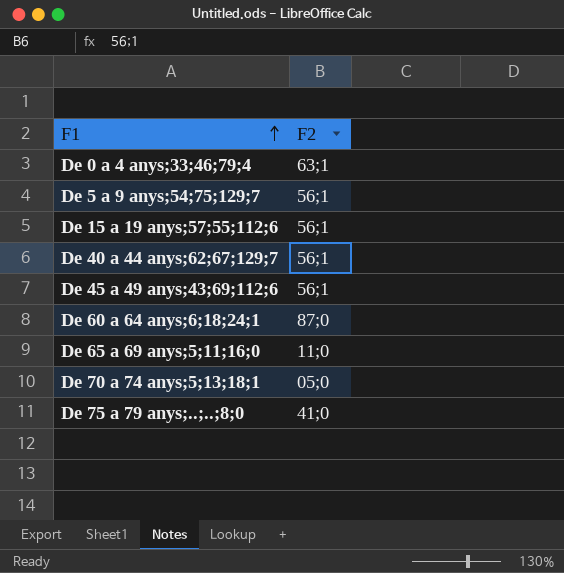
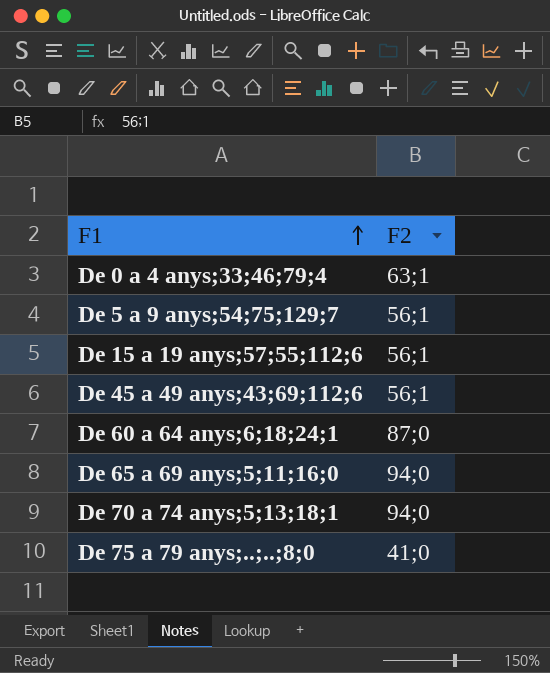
row De 40 a 44 anys;62;67;129;7: 56;1 -> none
De 65 a 69 anys;5;11;16;0 | F2: 11;0 -> 94;0
De 70 a 74 anys;5;13;18;1 | F2: 05;0 -> 94;0

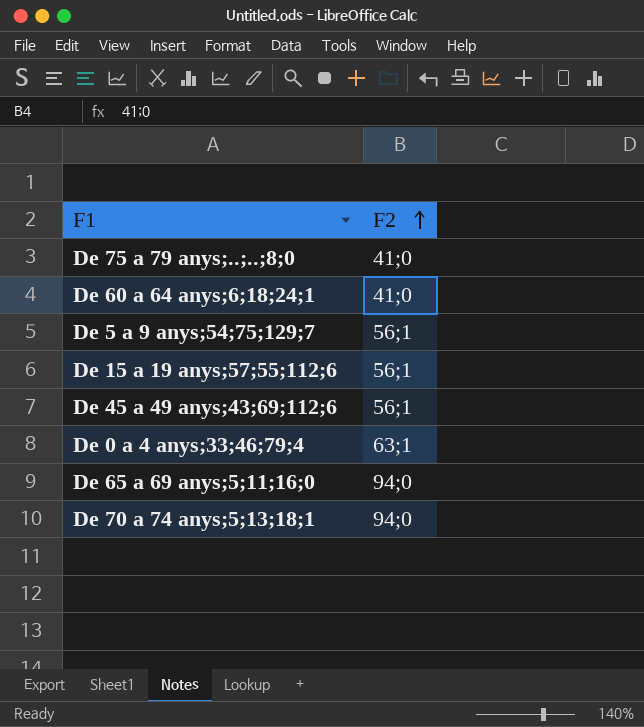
row order: F1 ascending -> F2 ascending
De 60 a 64 anys;6;18;24;1 | F2: 87;0 -> 41;0

